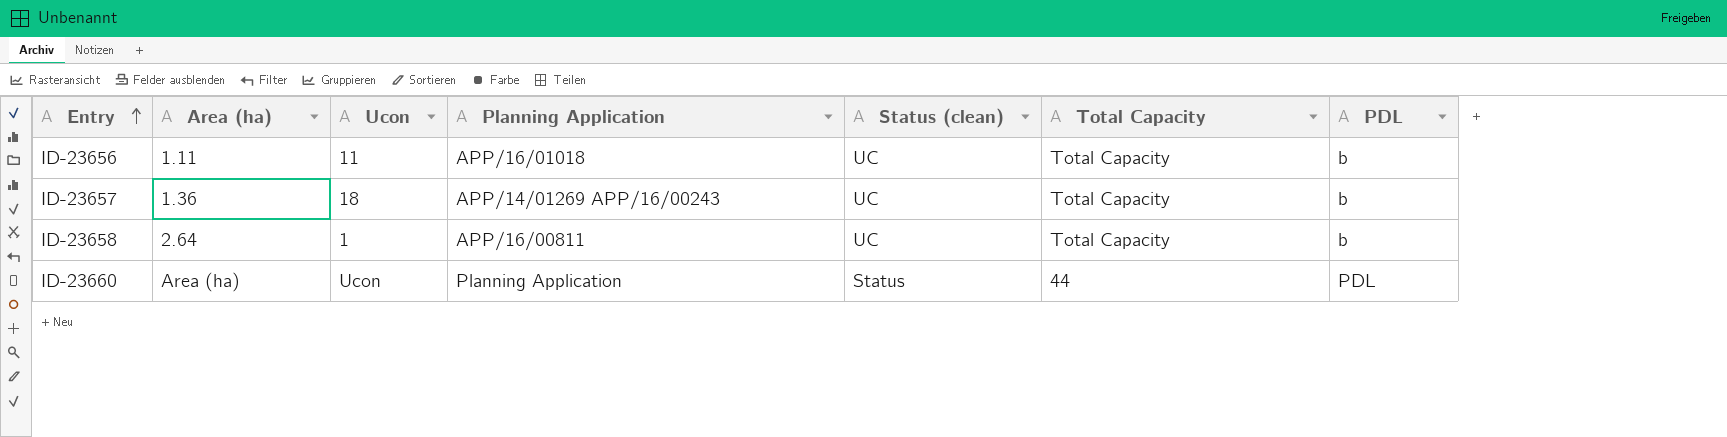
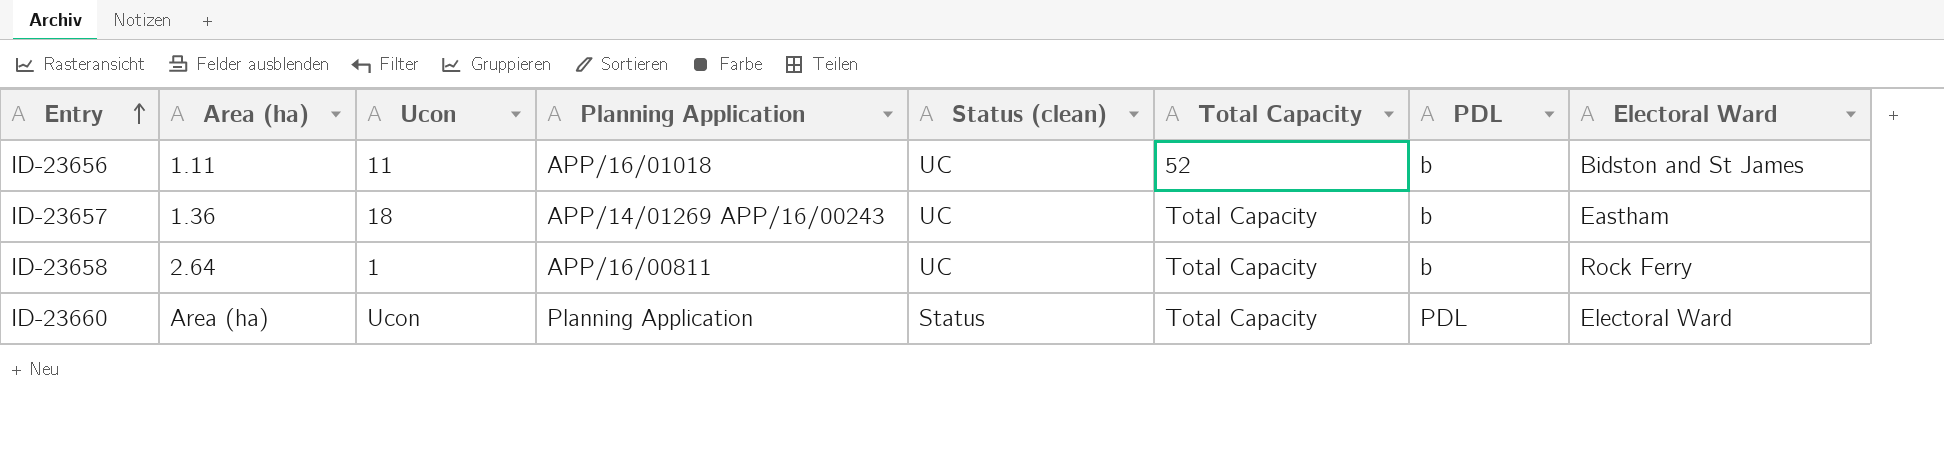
column Electoral Ward | position: none -> 8
ID-23656 | Total Capacity: Total Capacity -> 52
ID-23660 | Total Capacity: 44 -> Total Capacity

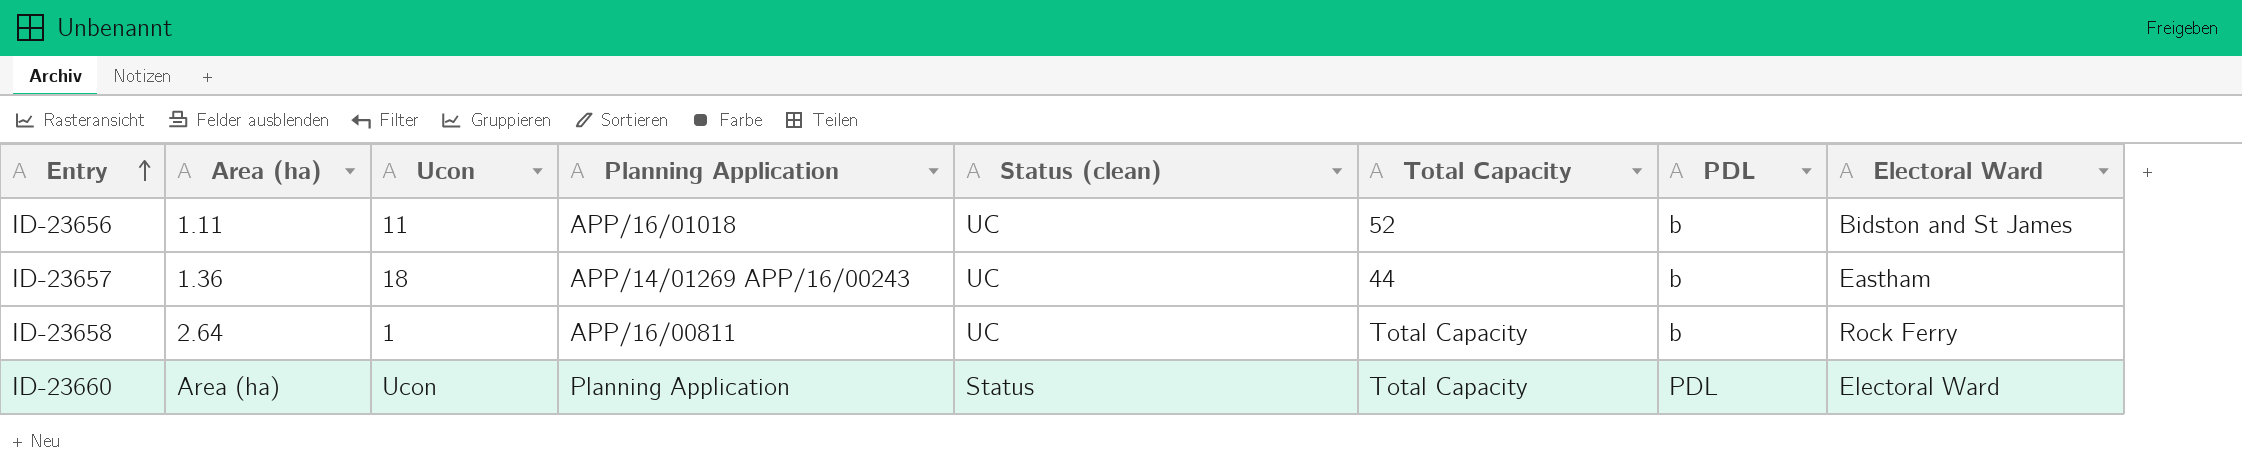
ID-23657 | Total Capacity: Total Capacity -> 44

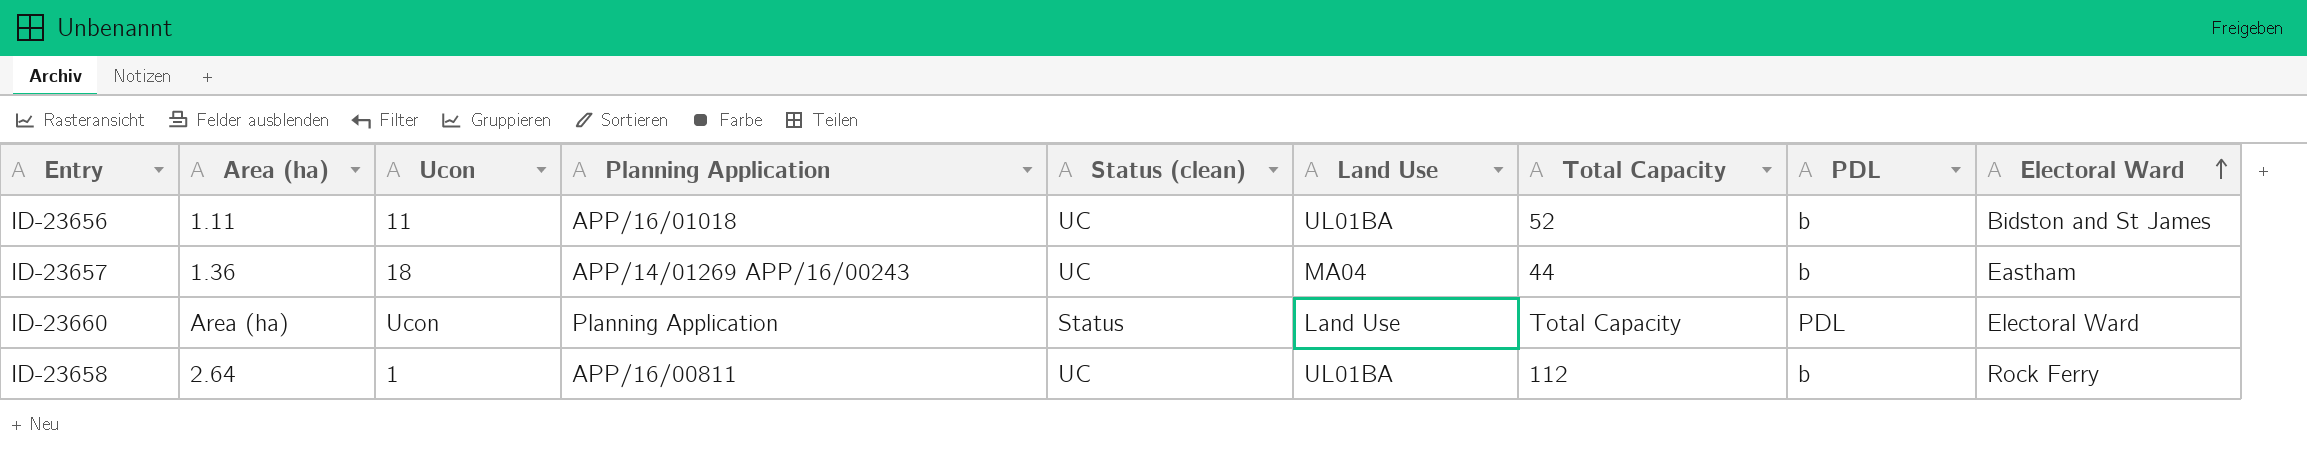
row order: Entry ascending -> Electoral Ward ascending
column Land Use | position: none -> 6
ID-23658 | Total Capacity: Total Capacity -> 112

